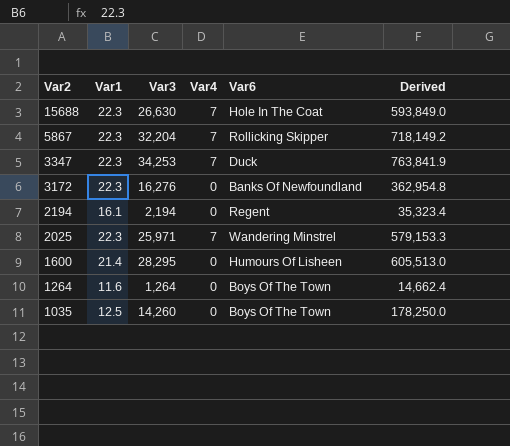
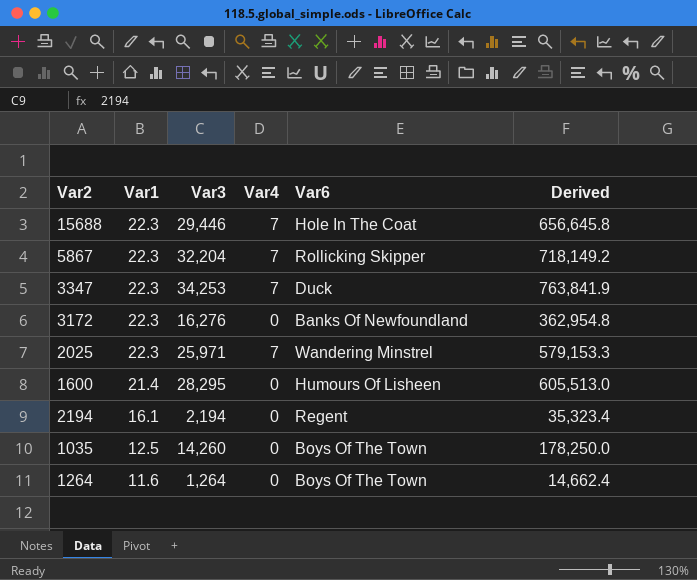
row order: Var2 descending -> Var1 descending
15688 | Var3: 26,630 -> 29,446
15688 | Derived: 593,849.0 -> 656,645.8

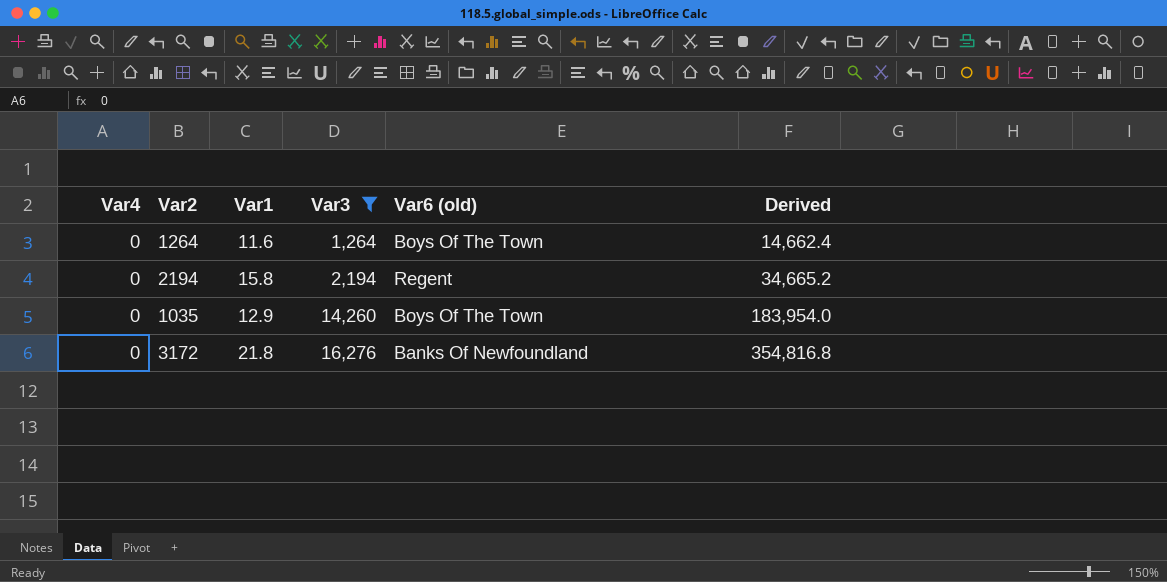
filter: none -> Var3 <= 16,276
row order: Var1 descending -> Var3 ascending
column Var4 | position: 4 -> 1
column name: Var6 -> Var6 (old)
2194 | Var1: 16.1 -> 15.8
2194 | Derived: 35,323.4 -> 34,665.2
1035 | Var1: 12.5 -> 12.9
1035 | Derived: 178,250.0 -> 183,954.0
3172 | Var1: 22.3 -> 21.8
3172 | Derived: 362,954.8 -> 354,816.8

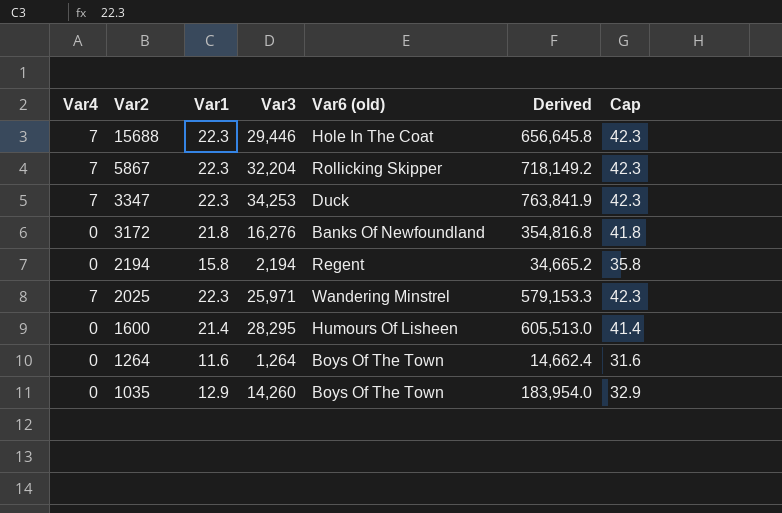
filter: Var3 <= 16,276 -> none
row order: Var3 ascending -> Var2 descending
column Cap | formula: none -> [Var1] + 20

